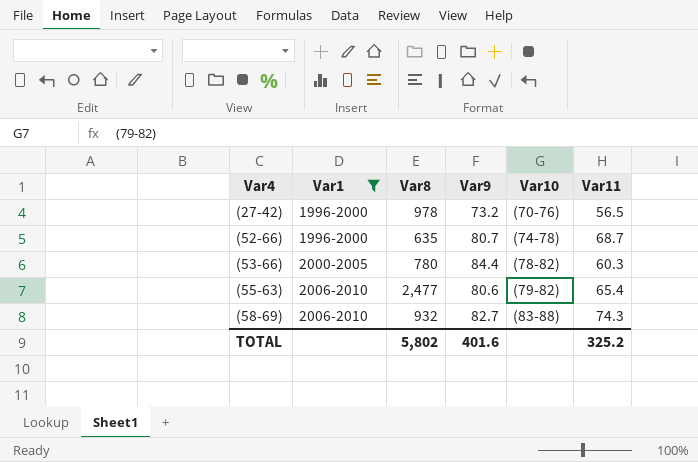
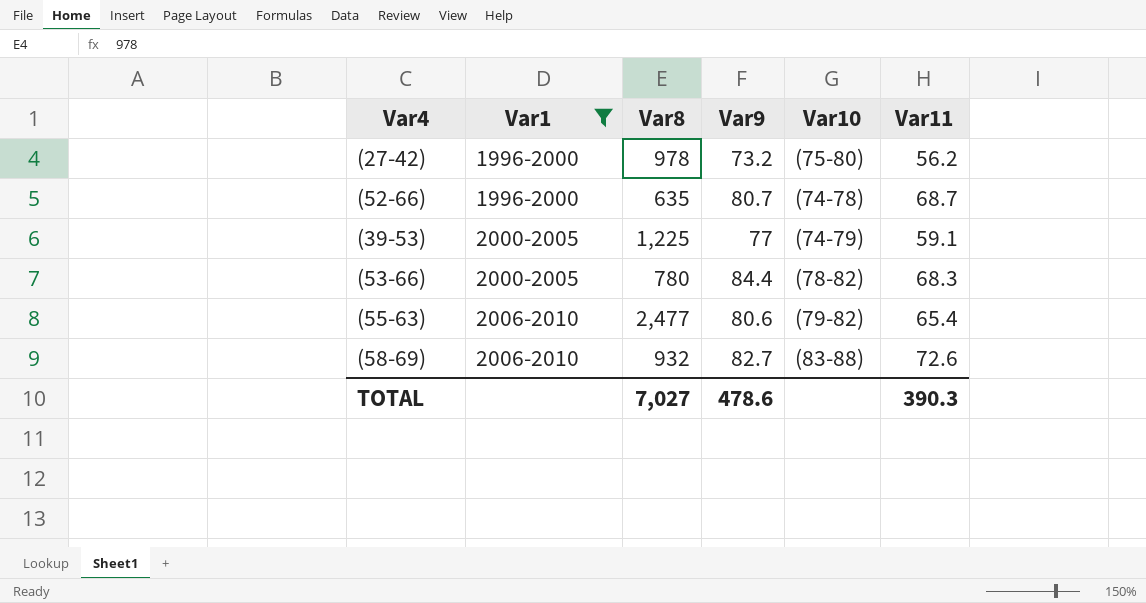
(27-42) | Var10: (70-76) -> (75-80)
(27-42) | Var11: 56.5 -> 56.2
row (39-53): none -> 2000-2005 | 1,225 | 77 | (74-79) | 59.1
(53-66) | Var11: 60.3 -> 68.3
(58-69) | Var11: 74.3 -> 72.6
TOTAL | Var8: 5,802 -> 7,027
TOTAL | Var9: 401.6 -> 478.6
TOTAL | Var11: 325.2 -> 390.3

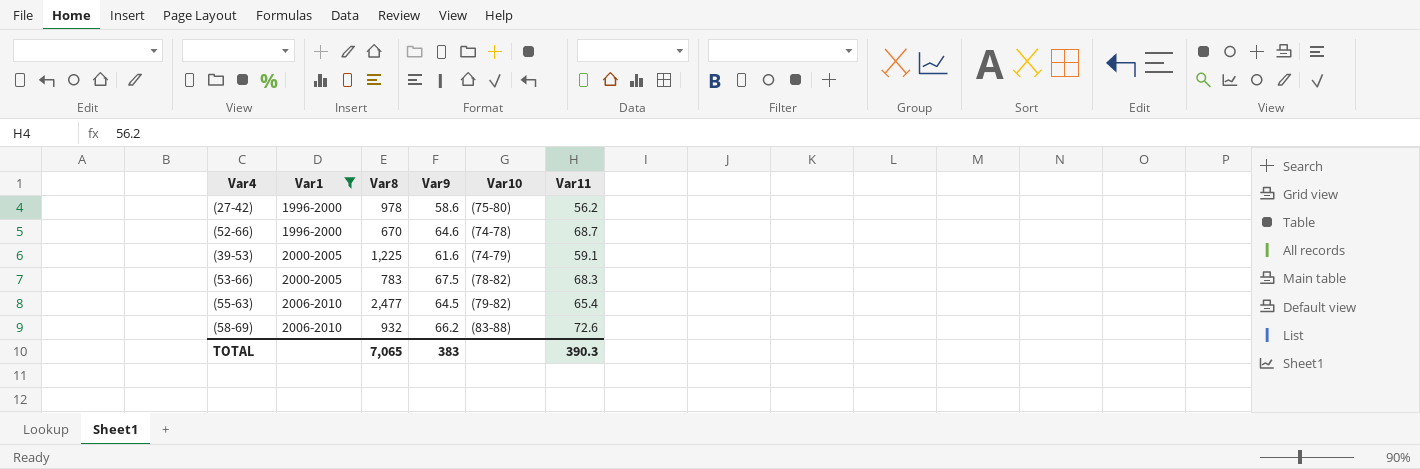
(27-42) | Var9: 73.2 -> 58.6
(52-66) | Var8: 635 -> 670
(52-66) | Var9: 80.7 -> 64.6
(39-53) | Var9: 77 -> 61.6
(53-66) | Var8: 780 -> 783
(53-66) | Var9: 84.4 -> 67.5
(55-63) | Var9: 80.6 -> 64.5
(58-69) | Var9: 82.7 -> 66.2
TOTAL | Var8: 7,027 -> 7,065
TOTAL | Var9: 478.6 -> 383

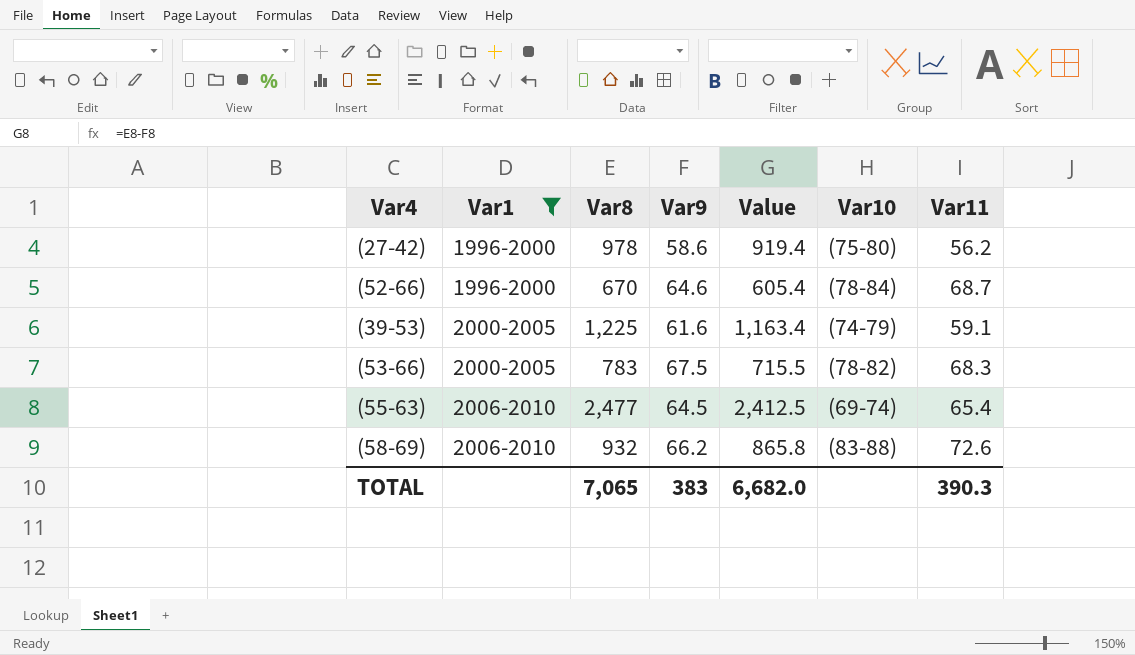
column Value | formula: none -> [Var8] - [Var9]
(52-66) | Var10: (74-78) -> (78-84)
(55-63) | Var10: (79-82) -> (69-74)

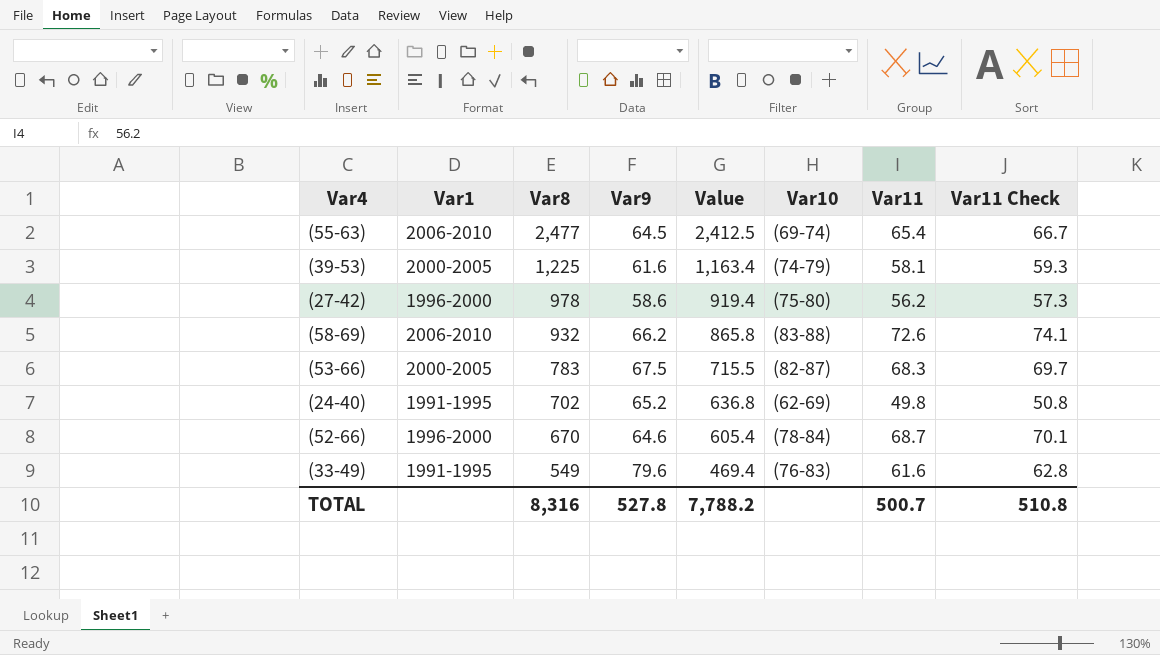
filter: Var1 != 1991-1995 -> none
row order: Var1 ascending -> Var8 descending
column Var11 Check | formula: none -> [Var11] * 1.02
(39-53) | Var11: 59.1 -> 58.1
(53-66) | Var10: (78-82) -> (82-87)
TOTAL | Var8: 7,065 -> 8,316
TOTAL | Var9: 383 -> 527.8
TOTAL | Value: 6,682.0 -> 7,788.2
TOTAL | Var11: 390.3 -> 500.7

